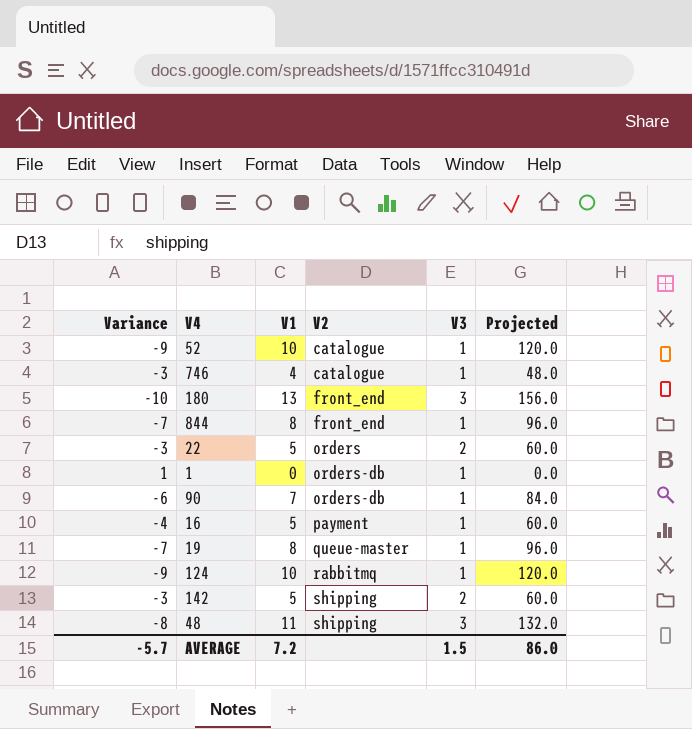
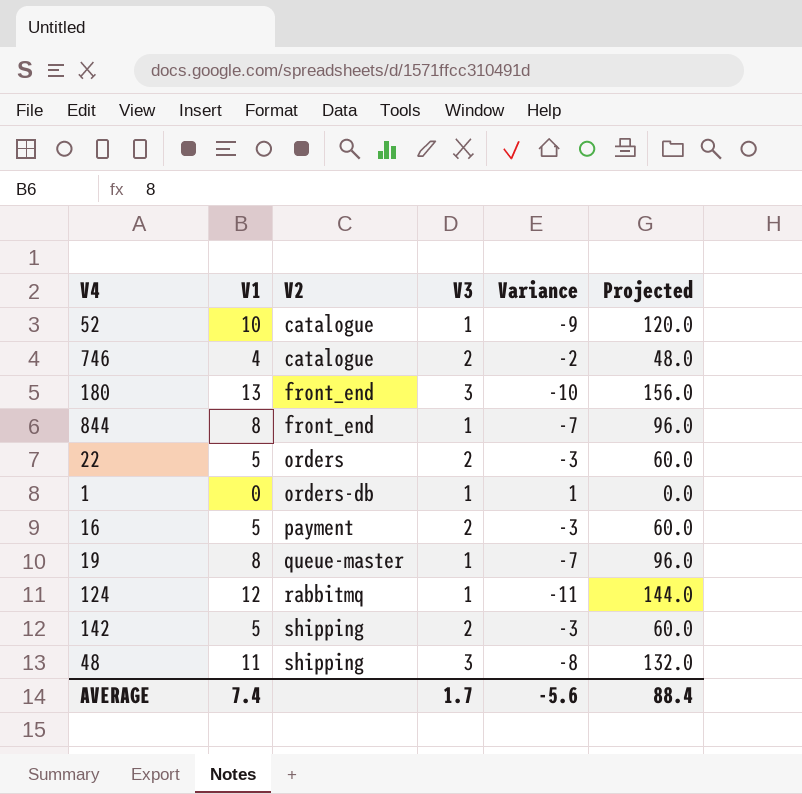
column Variance | position: 1 -> 5
row 90: -6 | 7 | orders-db | 1 | 84.0 -> none
746 | V3: 1 -> 2
746 | Variance: -3 -> -2
16 | V3: 1 -> 2
16 | Variance: -4 -> -3
124 | V1: 10 -> 12
124 | Variance: -9 -> -11
124 | Projected: 120.0 -> 144.0
AVERAGE | V1: 7.2 -> 7.4
AVERAGE | V3: 1.5 -> 1.7
AVERAGE | Variance: -5.7 -> -5.6
AVERAGE | Projected: 86.0 -> 88.4

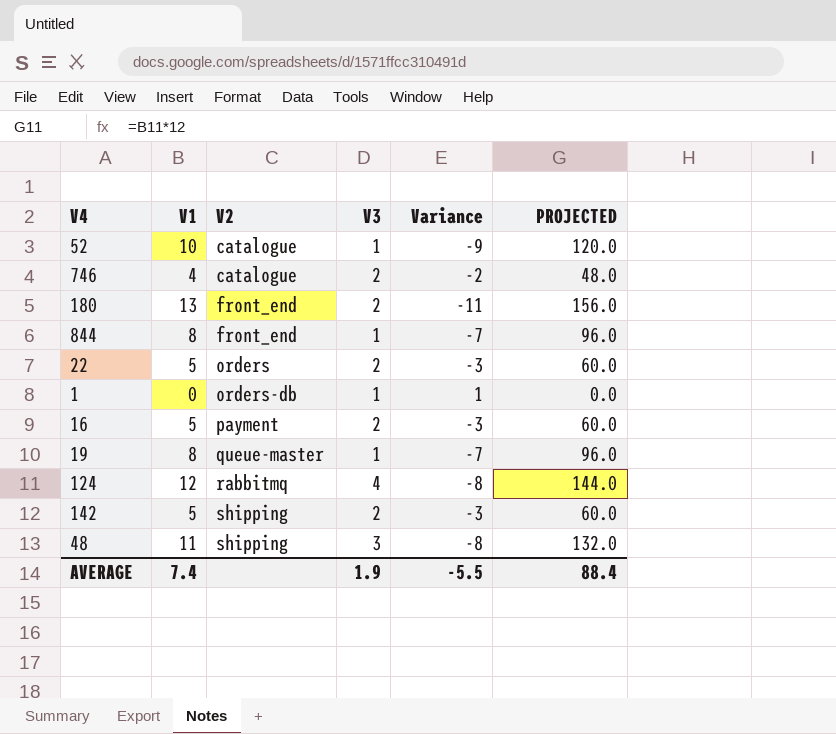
column name: Projected -> PROJECTED
180 | V3: 3 -> 2
180 | Variance: -10 -> -11
124 | V3: 1 -> 4
124 | Variance: -11 -> -8
AVERAGE | V3: 1.7 -> 1.9
AVERAGE | Variance: -5.6 -> -5.5

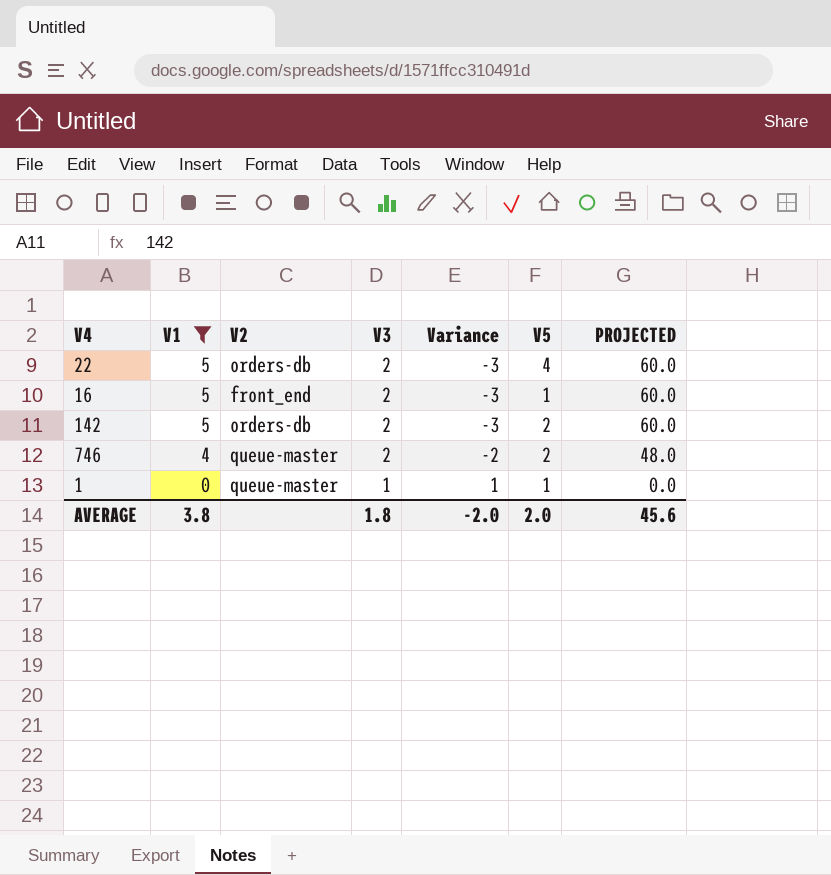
filter: none -> V1 <= 5
row order: V2 ascending -> V1 descending
column V5 | position: none -> 6
22 | V2: orders -> orders-db
16 | V2: payment -> front_end
142 | V2: shipping -> orders-db
746 | V2: catalogue -> queue-master
1 | V2: orders-db -> queue-master
AVERAGE | V1: 7.4 -> 3.8
AVERAGE | V3: 1.9 -> 1.8
AVERAGE | Variance: -5.5 -> -2.0
AVERAGE | PROJECTED: 88.4 -> 45.6

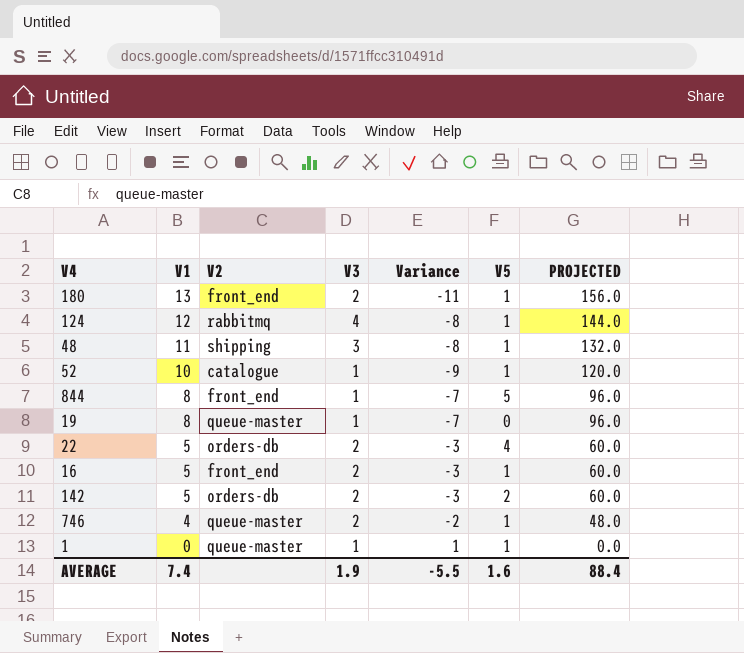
filter: V1 <= 5 -> none
746 | V5: 2 -> 1
AVERAGE | V1: 3.8 -> 7.4
AVERAGE | V3: 1.8 -> 1.9
AVERAGE | Variance: -2.0 -> -5.5
AVERAGE | V5: 2.0 -> 1.6
AVERAGE | PROJECTED: 45.6 -> 88.4

